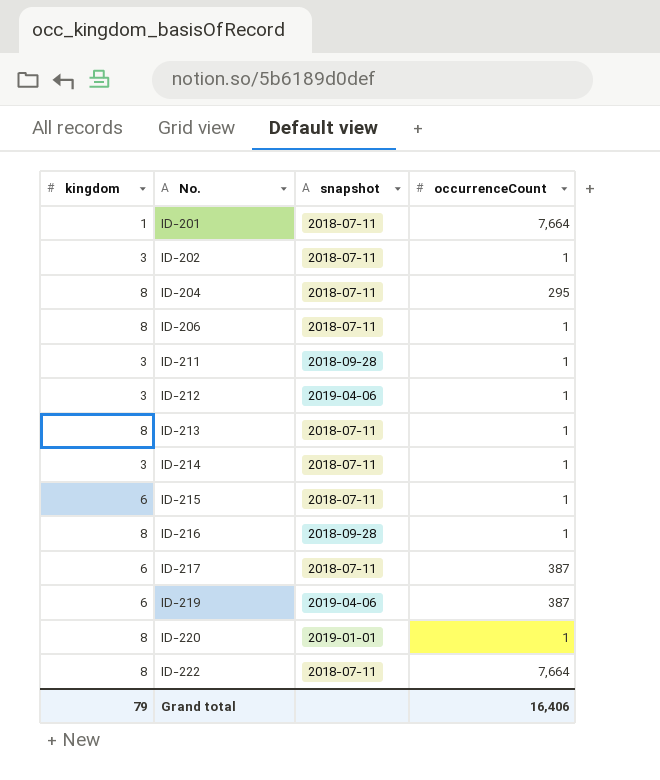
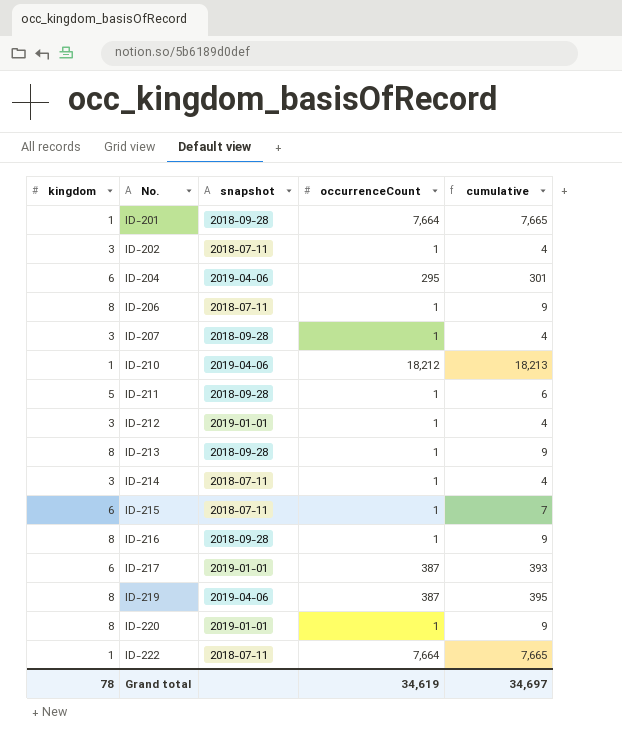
column cumulative | formula: none -> [kingdom] + [occurrenceCount]
ID-201 | snapshot: 2018-07-11 -> 2018-09-28
ID-204 | kingdom: 8 -> 6
ID-204 | snapshot: 2018-07-11 -> 2019-04-06
row ID-207: none -> 3 | 2018-09-28 | 1 | 4
row ID-210: none -> 1 | 2019-04-06 | 18,212 | 18,213
ID-211 | kingdom: 3 -> 5
ID-212 | snapshot: 2019-04-06 -> 2019-01-01
ID-213 | snapshot: 2018-07-11 -> 2018-09-28
ID-217 | snapshot: 2018-07-11 -> 2019-01-01
ID-219 | kingdom: 6 -> 8
ID-222 | kingdom: 8 -> 1
Grand total | kingdom: 79 -> 78
Grand total | occurrenceCount: 16,406 -> 34,619

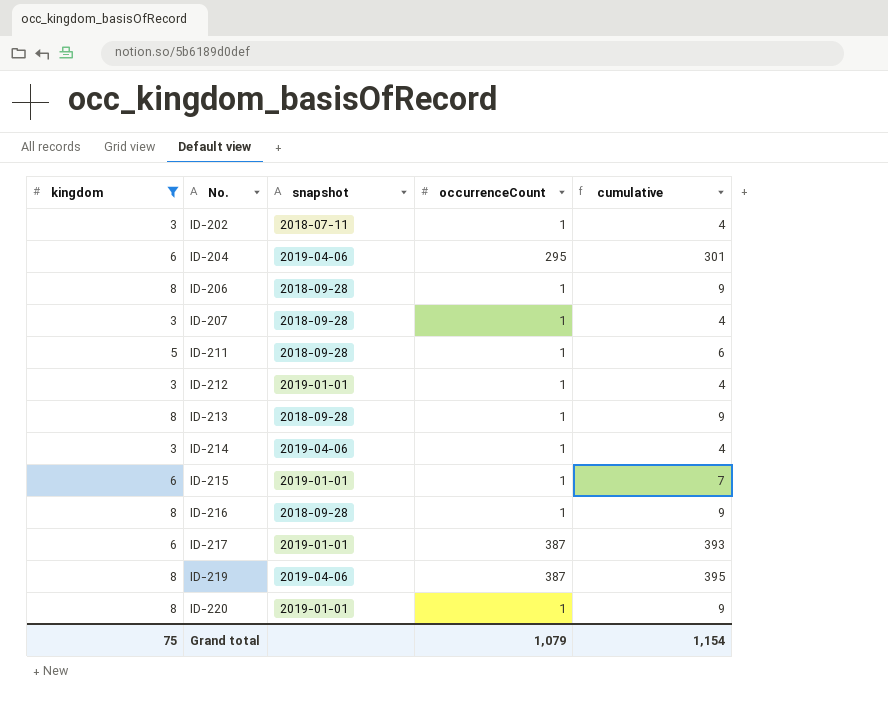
filter: none -> kingdom != 1
ID-206 | snapshot: 2018-07-11 -> 2018-09-28
ID-214 | snapshot: 2018-07-11 -> 2019-04-06
ID-215 | snapshot: 2018-07-11 -> 2019-01-01
Grand total | kingdom: 78 -> 75
Grand total | occurrenceCount: 34,619 -> 1,079
Grand total | cumulative: 34,697 -> 1,154

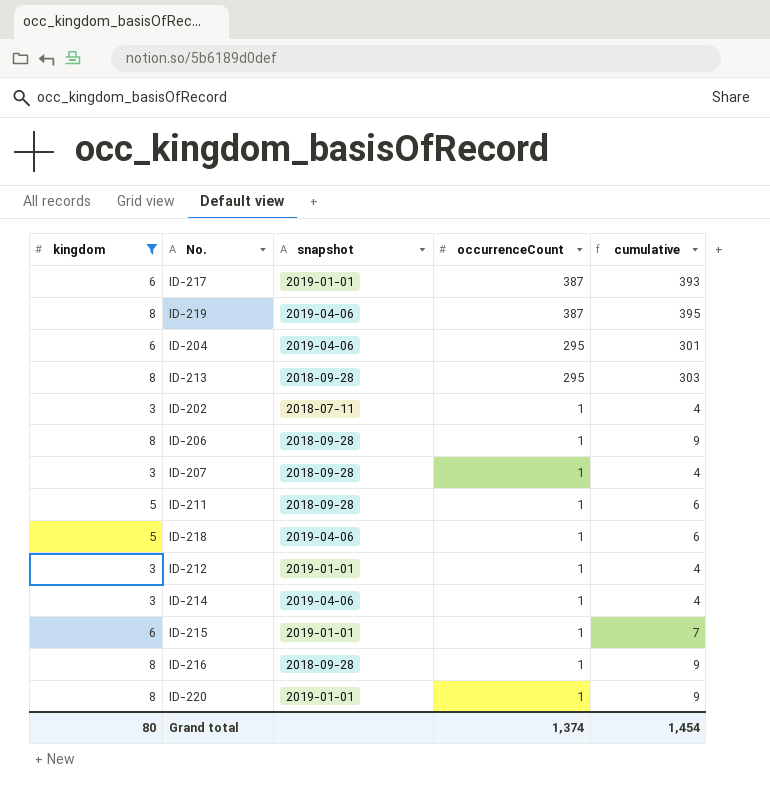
row order: No. ascending -> occurrenceCount descending
ID-213 | occurrenceCount: 1 -> 295
ID-213 | cumulative: 9 -> 303
row ID-218: none -> 5 | 2019-04-06 | 1 | 6
Grand total | kingdom: 75 -> 80
Grand total | occurrenceCount: 1,079 -> 1,374
Grand total | cumulative: 1,154 -> 1,454

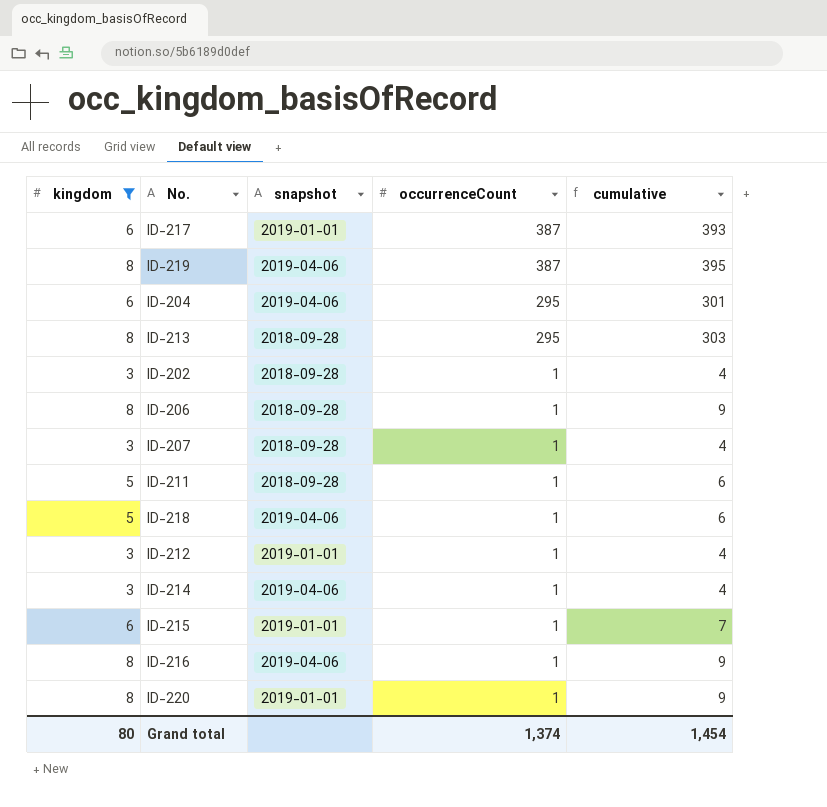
ID-202 | snapshot: 2018-07-11 -> 2018-09-28
ID-216 | snapshot: 2018-09-28 -> 2019-04-06

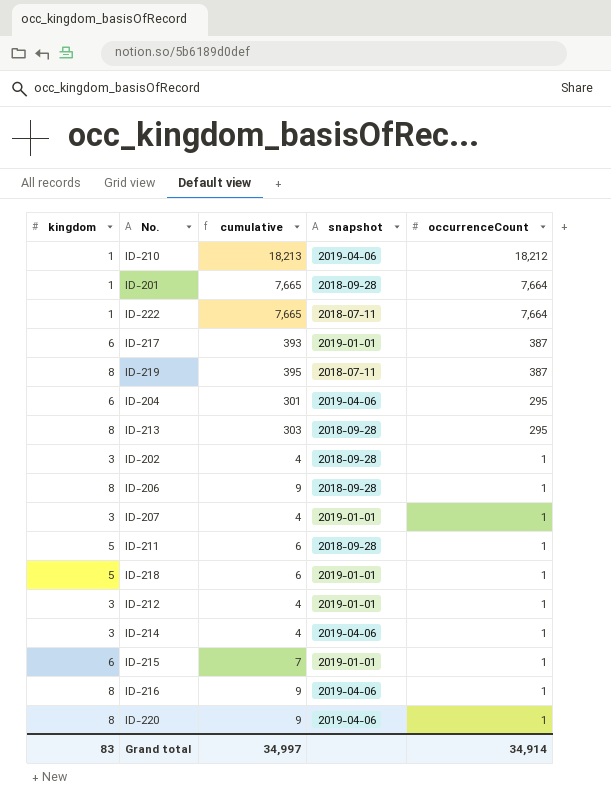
filter: kingdom != 1 -> none
column cumulative | position: 5 -> 3
ID-219 | snapshot: 2019-04-06 -> 2018-07-11
ID-207 | snapshot: 2018-09-28 -> 2019-01-01
ID-218 | snapshot: 2019-04-06 -> 2019-01-01
ID-220 | snapshot: 2019-01-01 -> 2019-04-06
Grand total | kingdom: 80 -> 83
Grand total | cumulative: 1,454 -> 34,997
Grand total | occurrenceCount: 1,374 -> 34,914

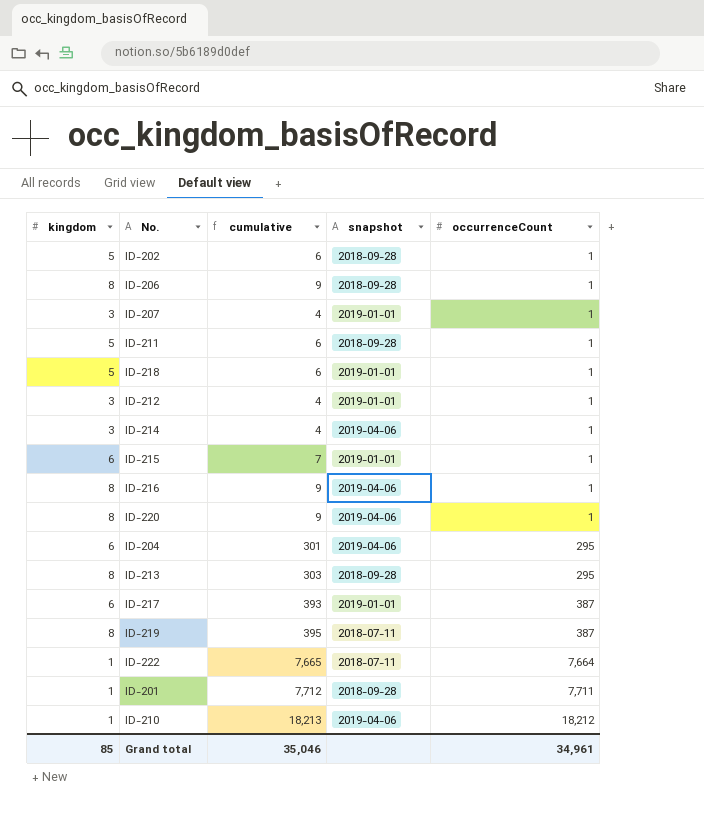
row order: occurrenceCount descending -> occurrenceCount ascending
ID-202 | kingdom: 3 -> 5
ID-202 | cumulative: 4 -> 6
ID-201 | cumulative: 7,665 -> 7,712
ID-201 | occurrenceCount: 7,664 -> 7,711
Grand total | kingdom: 83 -> 85
Grand total | cumulative: 34,997 -> 35,046
Grand total | occurrenceCount: 34,914 -> 34,961

